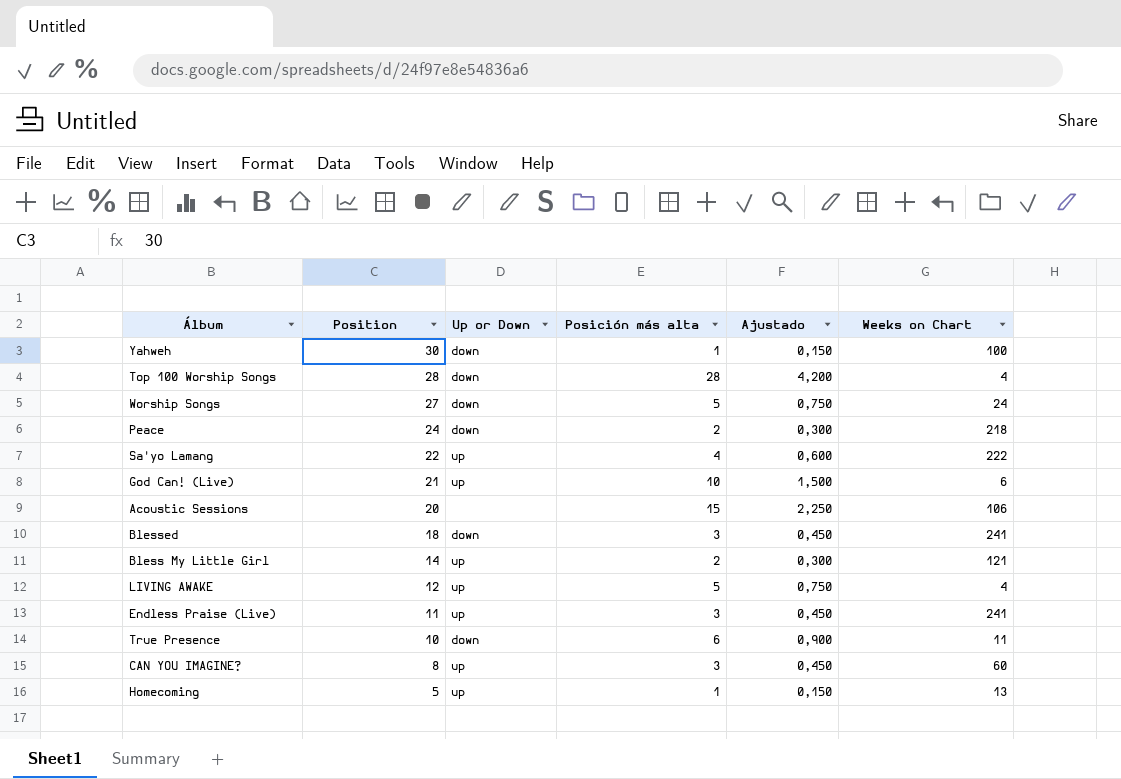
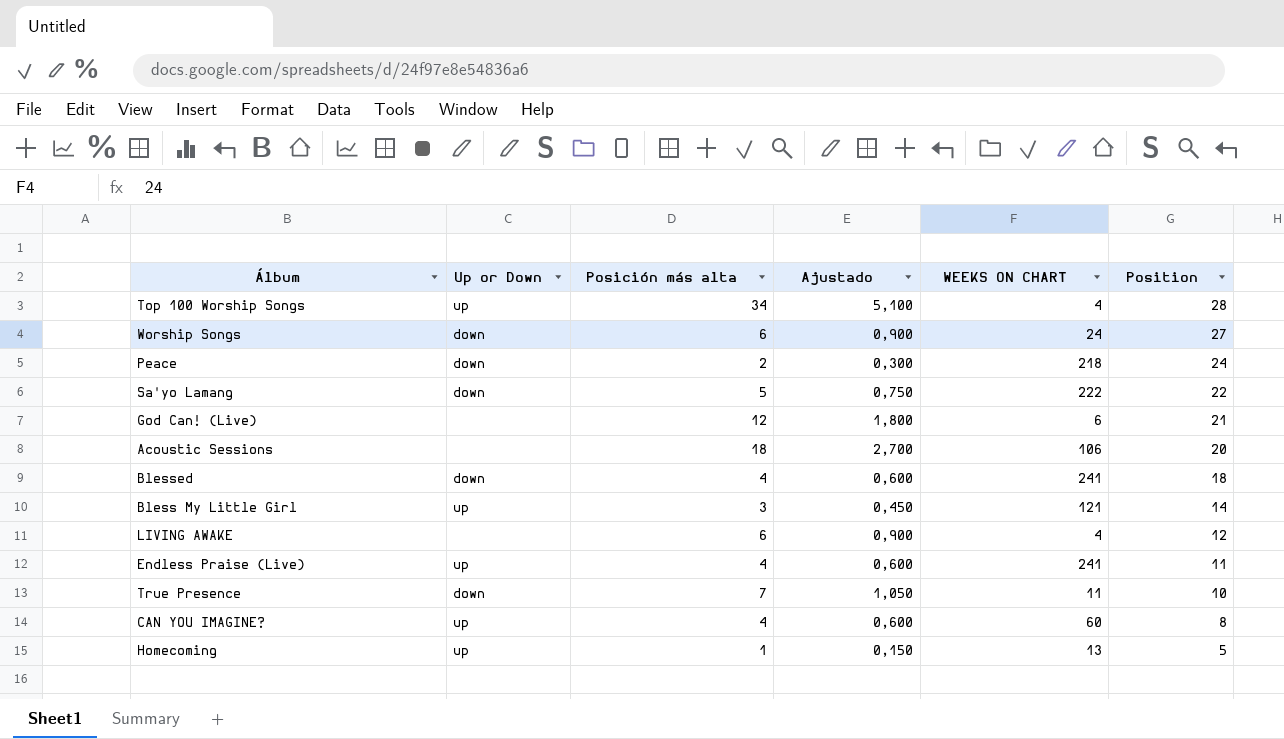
column name: Weeks on Chart -> WEEKS ON CHART
column Position | position: 2 -> 6
row Yahweh: 30 | down | 1 | 0,150 | 100 -> none
Top 100 Worship Songs | Up or Down: down -> up
Top 100 Worship Songs | Posición más alta: 28 -> 34
Top 100 Worship Songs | Ajustado: 4,200 -> 5,100
Worship Songs | Posición más alta: 5 -> 6
Worship Songs | Ajustado: 0,750 -> 0,900
Sa'yo Lamang | Up or Down: up -> down
Sa'yo Lamang | Posición más alta: 4 -> 5
Sa'yo Lamang | Ajustado: 0,600 -> 0,750
God Can! (Live) | Up or Down: up -> none
God Can! (Live) | Posición más alta: 10 -> 12
God Can! (Live) | Ajustado: 1,500 -> 1,800
Acoustic Sessions | Posición más alta: 15 -> 18
Acoustic Sessions | Ajustado: 2,250 -> 2,700
Blessed | Posición más alta: 3 -> 4
Blessed | Ajustado: 0,450 -> 0,600
Bless My Little Girl | Posición más alta: 2 -> 3
Bless My Little Girl | Ajustado: 0,300 -> 0,450
LIVING AWAKE | Up or Down: up -> none
LIVING AWAKE | Posición más alta: 5 -> 6
LIVING AWAKE | Ajustado: 0,750 -> 0,900
Endless Praise (Live) | Posición más alta: 3 -> 4
Endless Praise (Live) | Ajustado: 0,450 -> 0,600
True Presence | Posición más alta: 6 -> 7
True Presence | Ajustado: 0,900 -> 1,050
CAN YOU IMAGINE? | Posición más alta: 3 -> 4
CAN YOU IMAGINE? | Ajustado: 0,450 -> 0,600

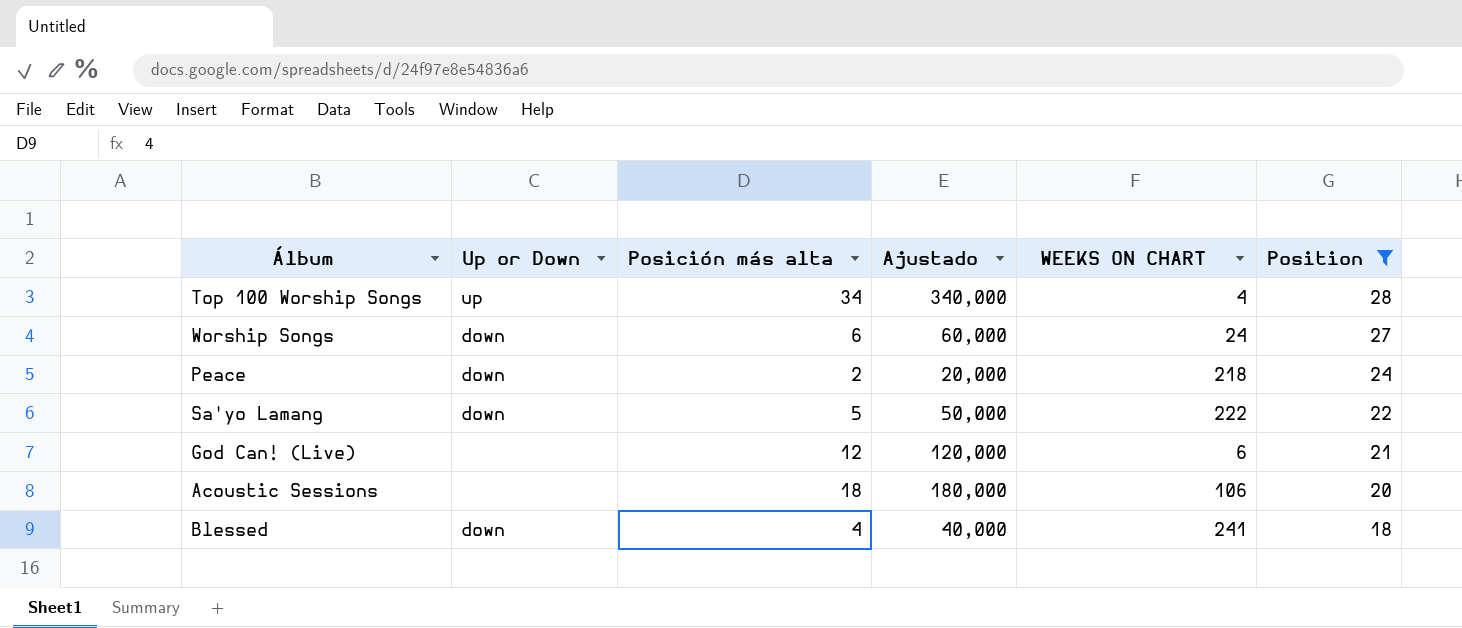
filter: none -> Position >= 18
column Ajustado | formula: [Posición más alta] * 0,15 -> [Posición más alta] * 10

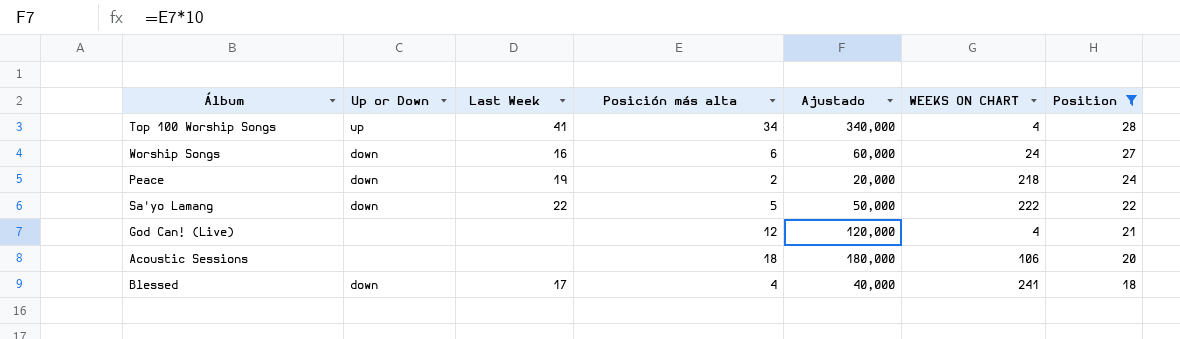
column Last Week | position: none -> 3
God Can! (Live) | WEEKS ON CHART: 6 -> 4

